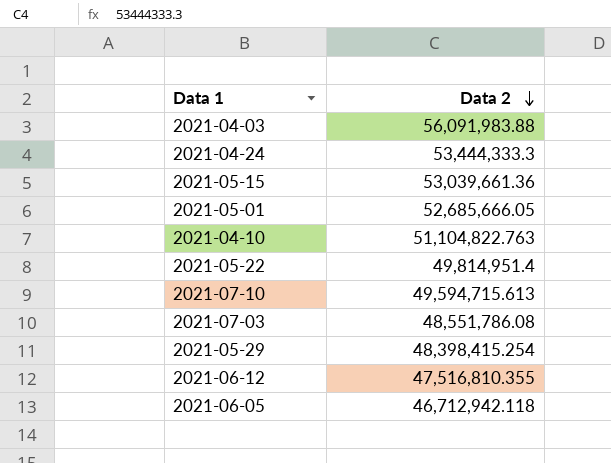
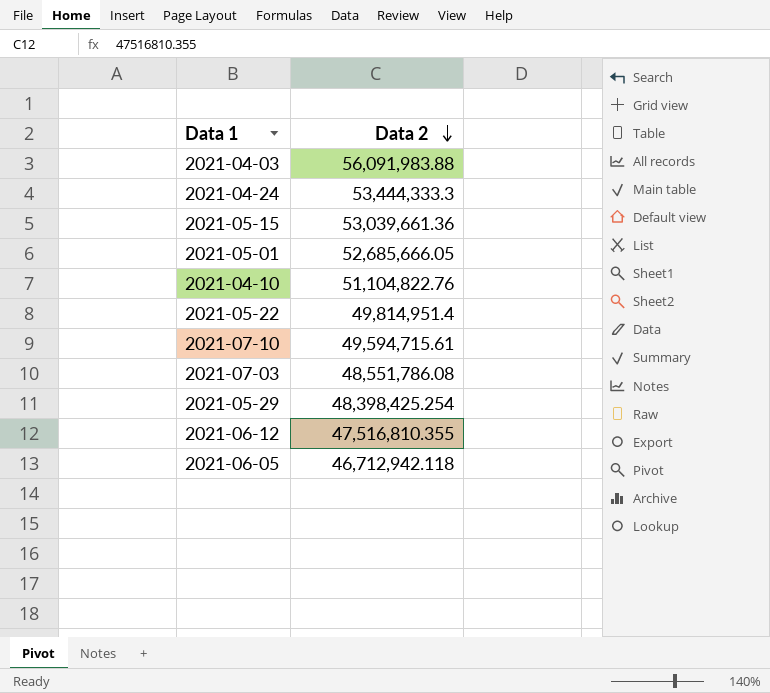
2021-04-10 | Data 2: 51,104,822.763 -> 51,104,822.76
2021-07-10 | Data 2: 49,594,715.613 -> 49,594,715.61
2021-05-29 | Data 2: 48,398,415.254 -> 48,398,425.254

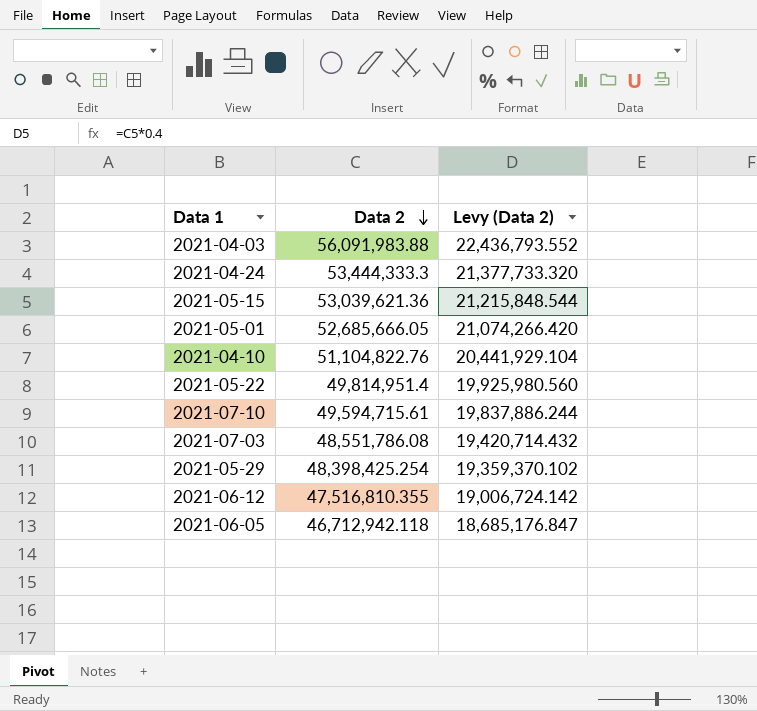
column Levy (Data 2) | formula: none -> [Data 2] * 0.4
2021-05-15 | Data 2: 53,039,661.36 -> 53,039,621.36

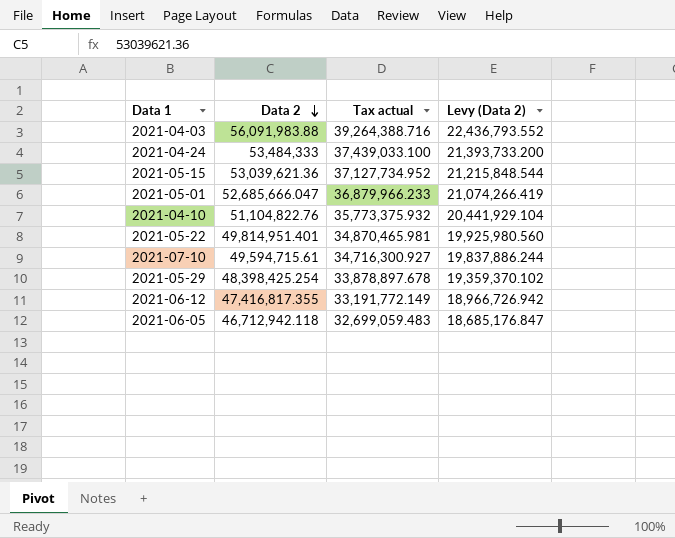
column Tax actual | formula: none -> [Data 2] * 0.7
row 2021-07-03: 48,551,786.08 | 19,420,714.432 -> none
2021-04-24 | Data 2: 53,444,333.3 -> 53,484,333
2021-04-24 | Levy (Data 2): 21,377,733.320 -> 21,393,733.200
2021-05-01 | Data 2: 52,685,666.05 -> 52,685,666.047
2021-05-01 | Levy (Data 2): 21,074,266.420 -> 21,074,266.419
2021-05-22 | Data 2: 49,814,951.4 -> 49,814,951.401
2021-06-12 | Data 2: 47,516,810.355 -> 47,416,817.355
2021-06-12 | Levy (Data 2): 19,006,724.142 -> 18,966,726.942

